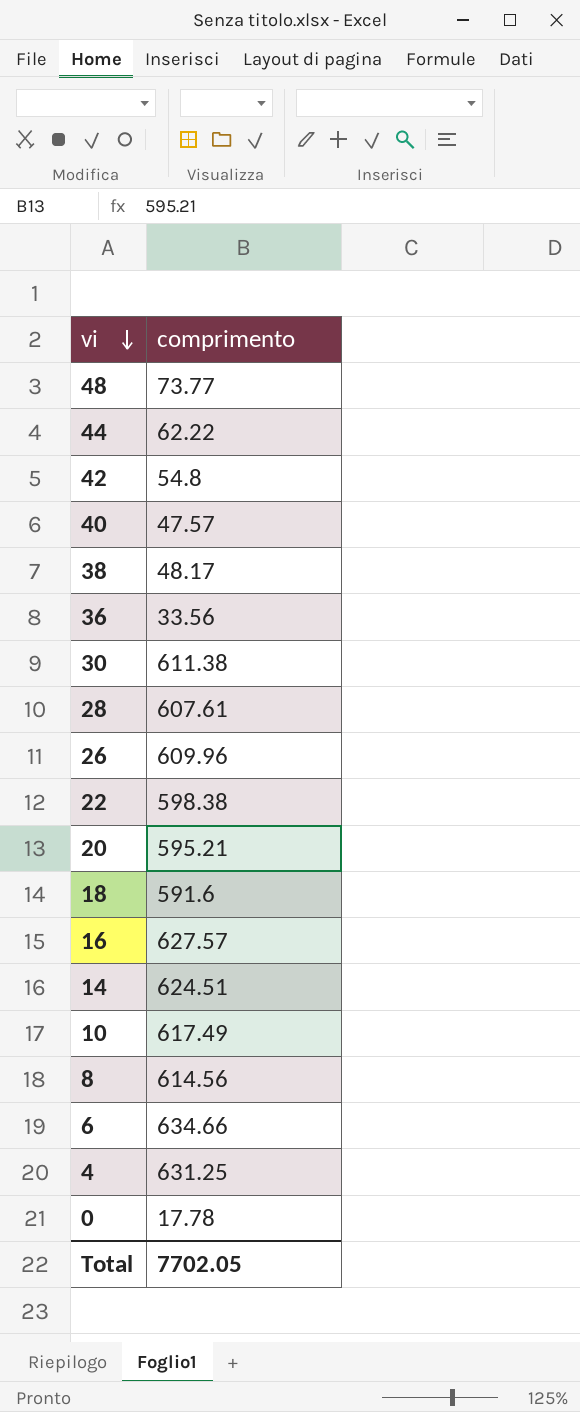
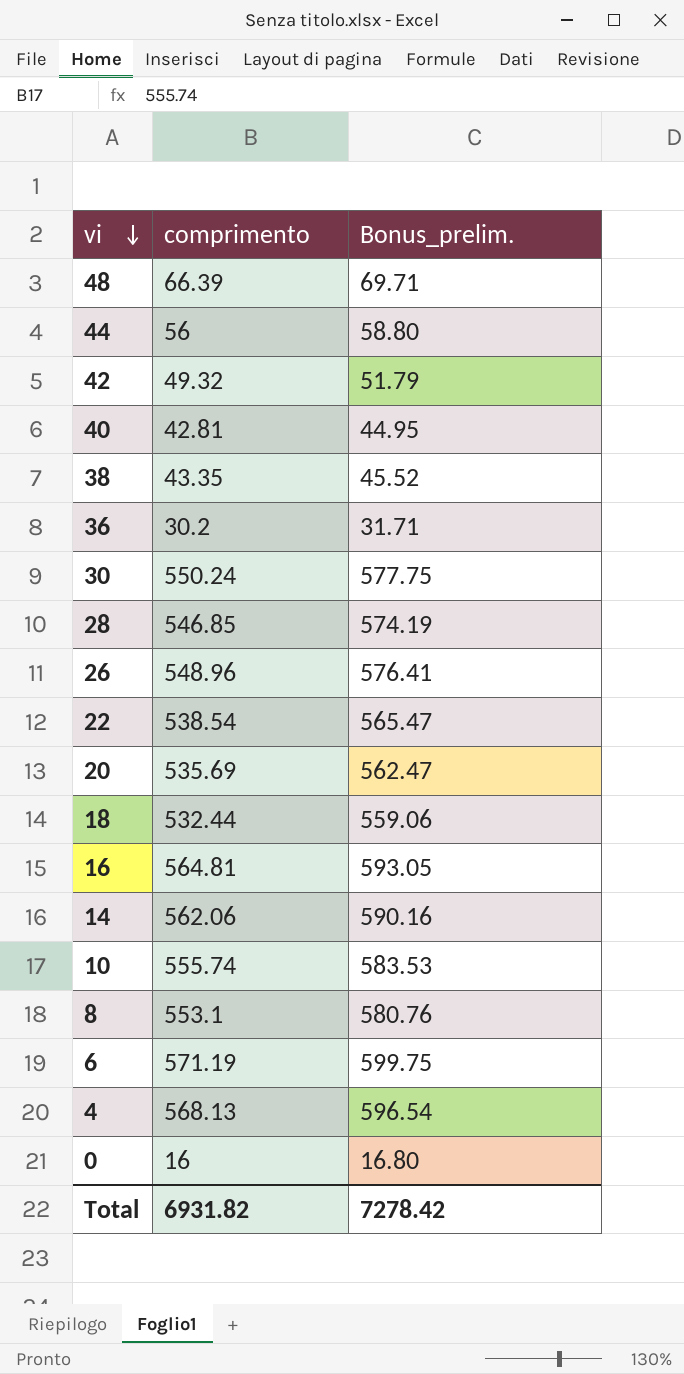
column Bonus_prelim. | formula: none -> [comprimento] * 1.05
48 | comprimento: 73.77 -> 66.39
44 | comprimento: 62.22 -> 56
42 | comprimento: 54.8 -> 49.32
40 | comprimento: 47.57 -> 42.81
38 | comprimento: 48.17 -> 43.35
36 | comprimento: 33.56 -> 30.2
30 | comprimento: 611.38 -> 550.24
28 | comprimento: 607.61 -> 546.85
26 | comprimento: 609.96 -> 548.96
22 | comprimento: 598.38 -> 538.54
20 | comprimento: 595.21 -> 535.69
18 | comprimento: 591.6 -> 532.44
16 | comprimento: 627.57 -> 564.81
14 | comprimento: 624.51 -> 562.06
10 | comprimento: 617.49 -> 555.74
8 | comprimento: 614.56 -> 553.1
6 | comprimento: 634.66 -> 571.19
4 | comprimento: 631.25 -> 568.13
0 | comprimento: 17.78 -> 16
Total | comprimento: 7702.05 -> 6931.82

